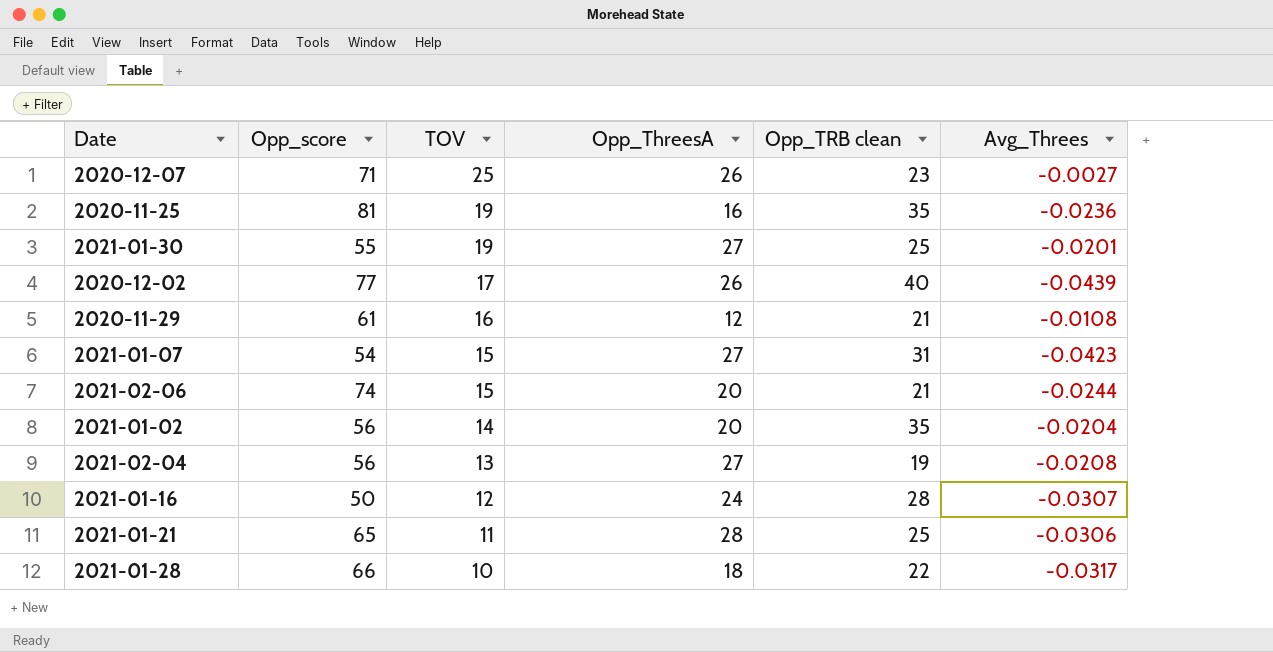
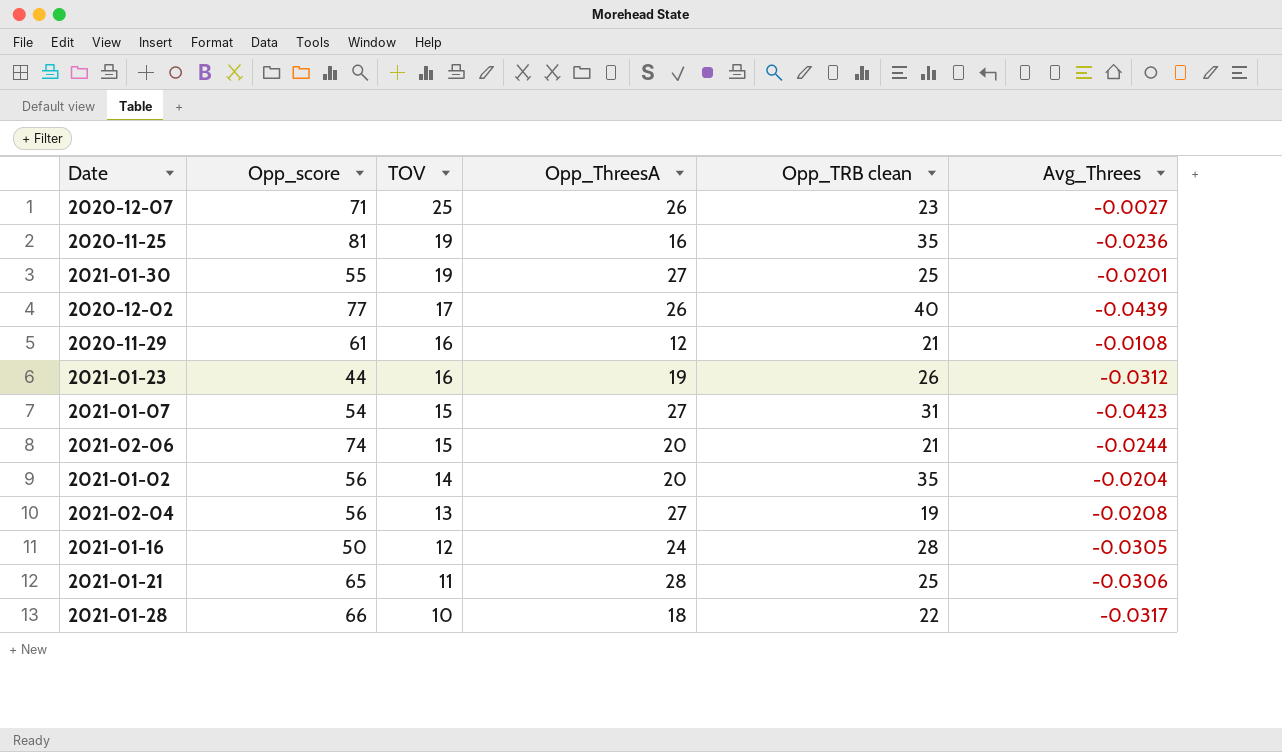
row 2021-01-23: none -> 44 | 16 | 19 | 26 | -0.0312
2021-01-16 | Avg_Threes: -0.0307 -> -0.0305

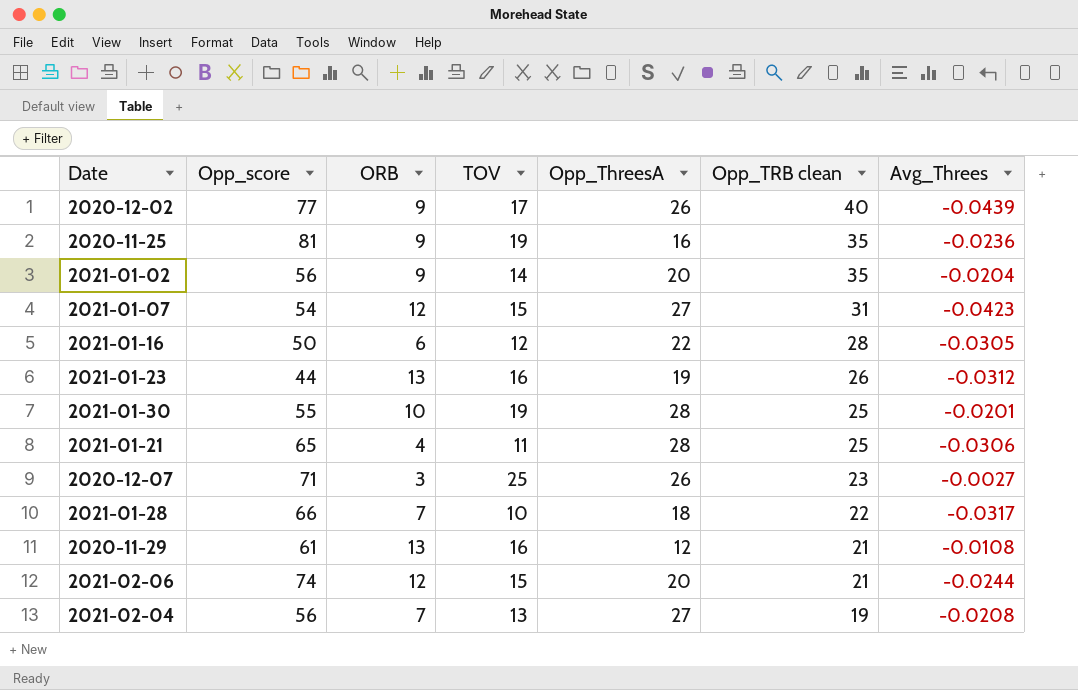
row order: TOV descending -> Opp_TRB clean descending
column ORB | position: none -> 3
2021-01-16 | Opp_ThreesA: 24 -> 22
2021-01-30 | Opp_ThreesA: 27 -> 28

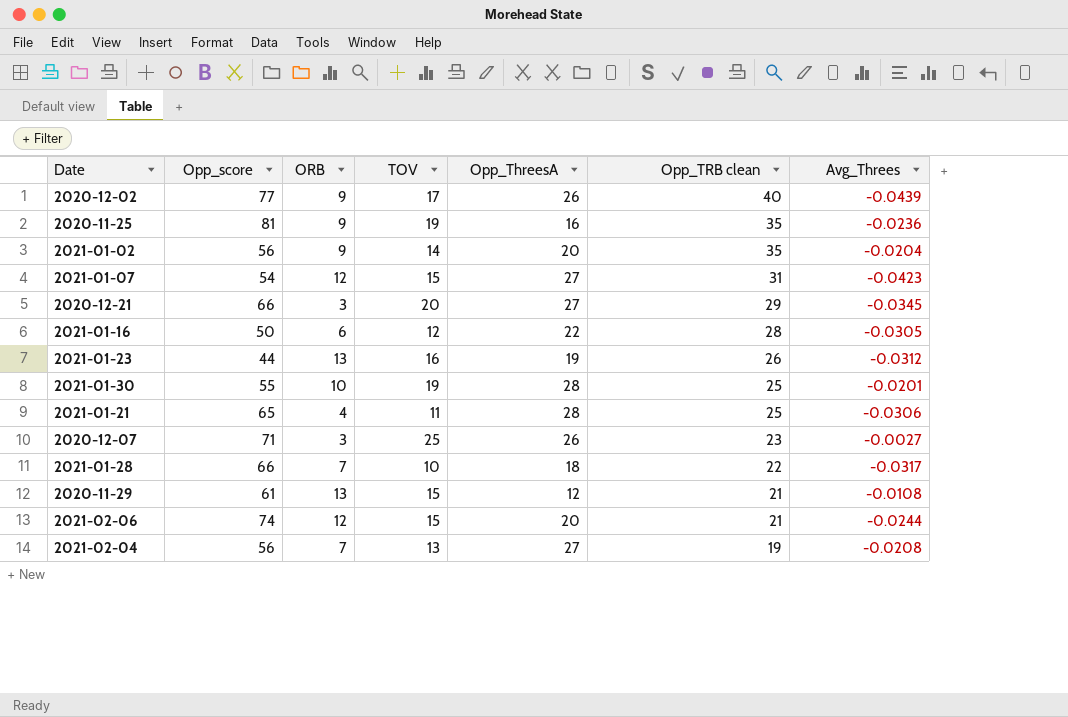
row 2020-12-21: none -> 66 | 3 | 20 | 27 | 29 | -0.0345
2020-11-29 | TOV: 16 -> 15

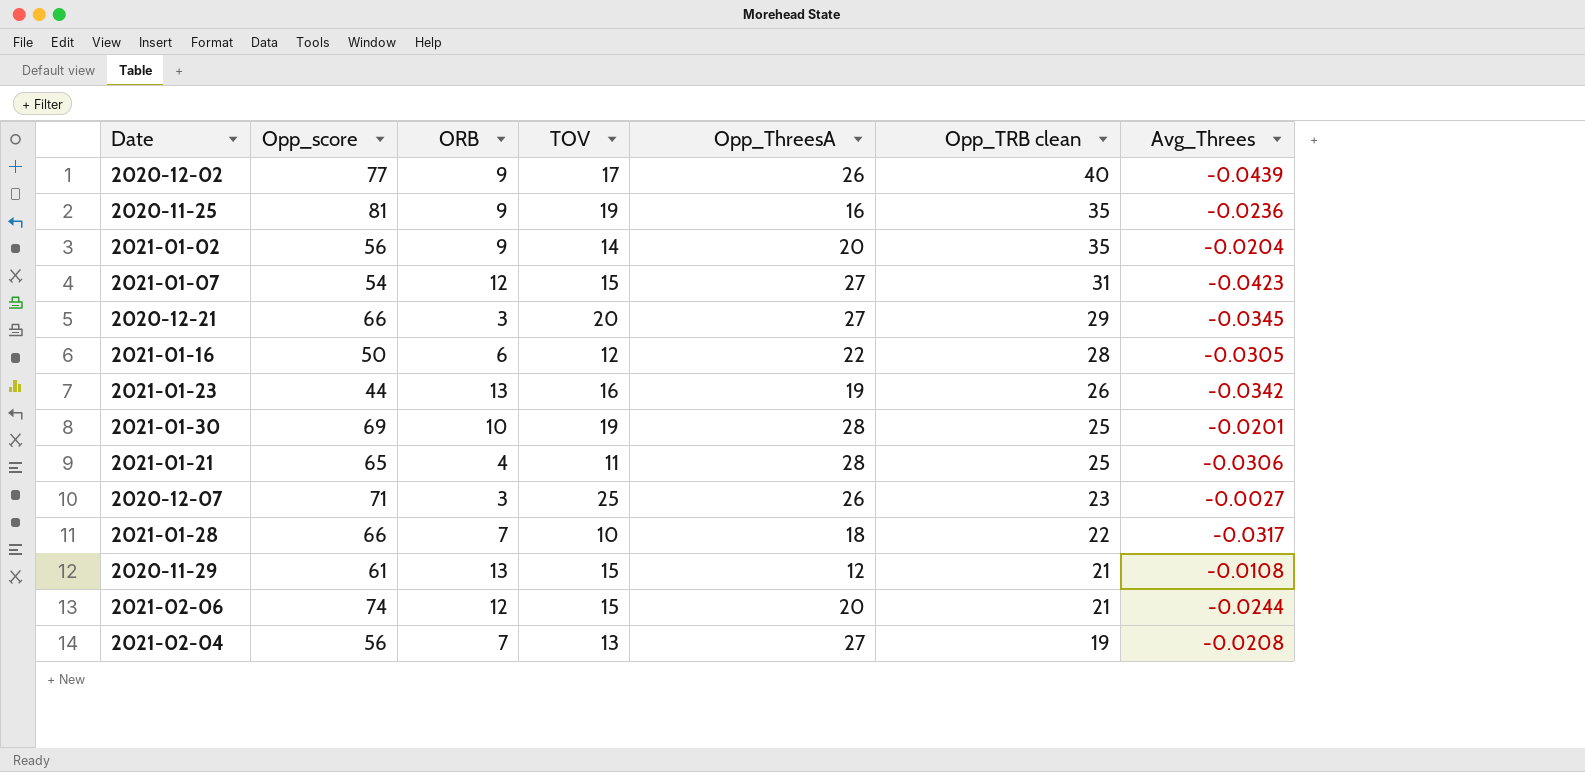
2021-01-23 | Avg_Threes: -0.0312 -> -0.0342
2021-01-30 | Opp_score: 55 -> 69

